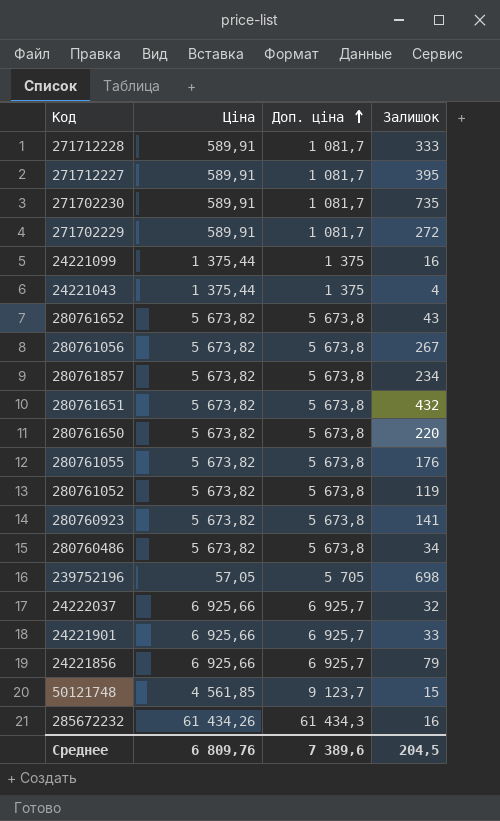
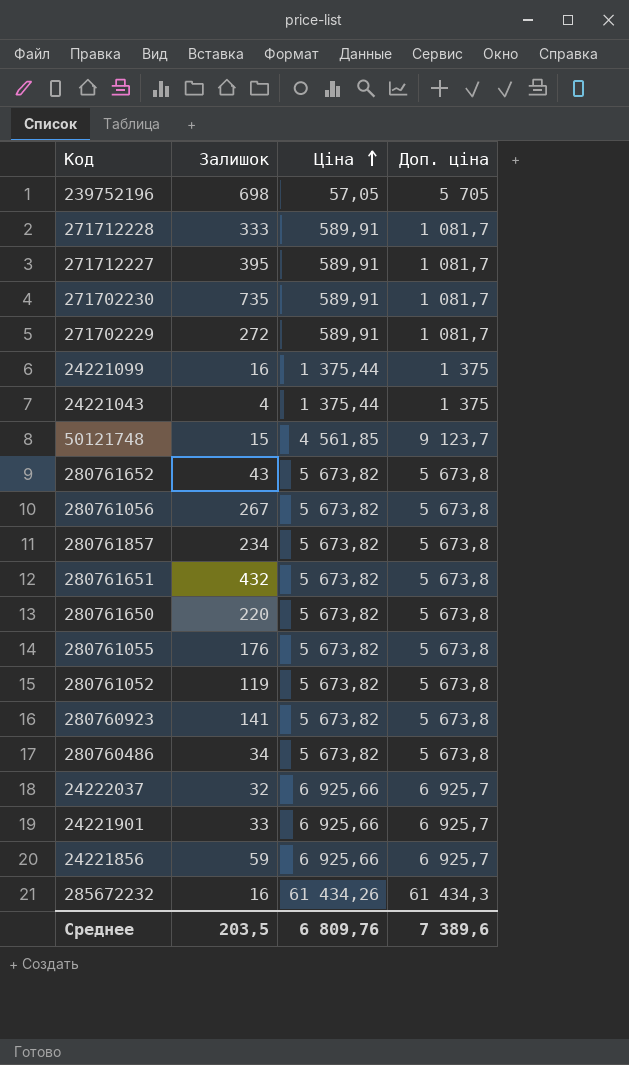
row order: Доп. ціна ascending -> Ціна ascending
column Залишок | position: 4 -> 2
24221856 | Залишок: 79 -> 59
Среднее | Залишок: 204,5 -> 203,5

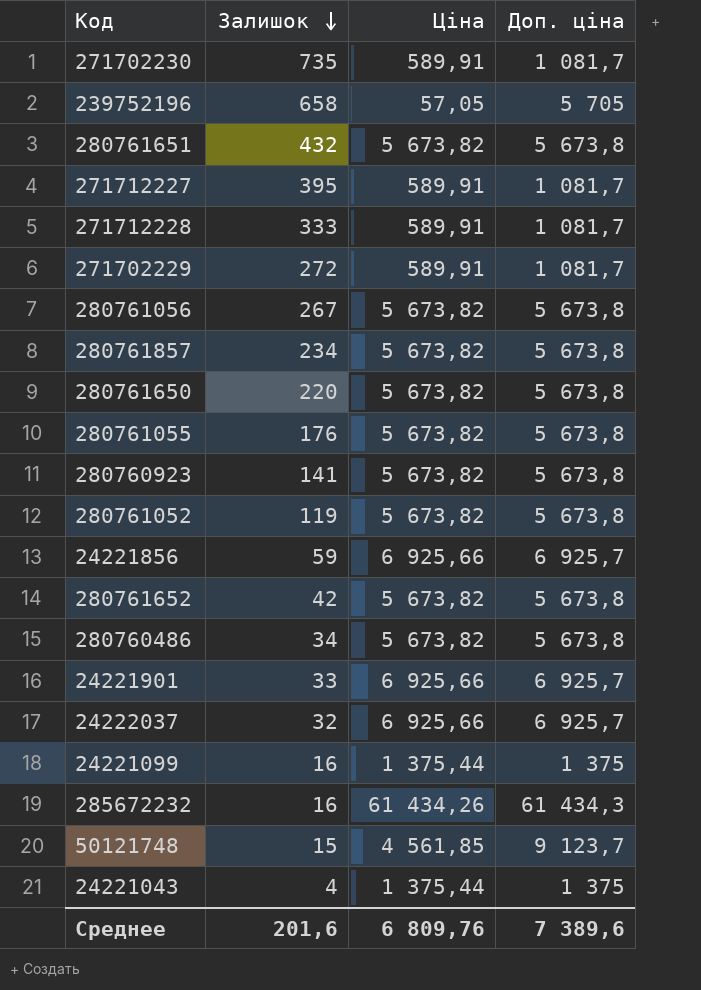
row order: Ціна ascending -> Залишок descending
239752196 | Залишок: 698 -> 658
280761652 | Залишок: 43 -> 42
Среднее | Залишок: 203,5 -> 201,6

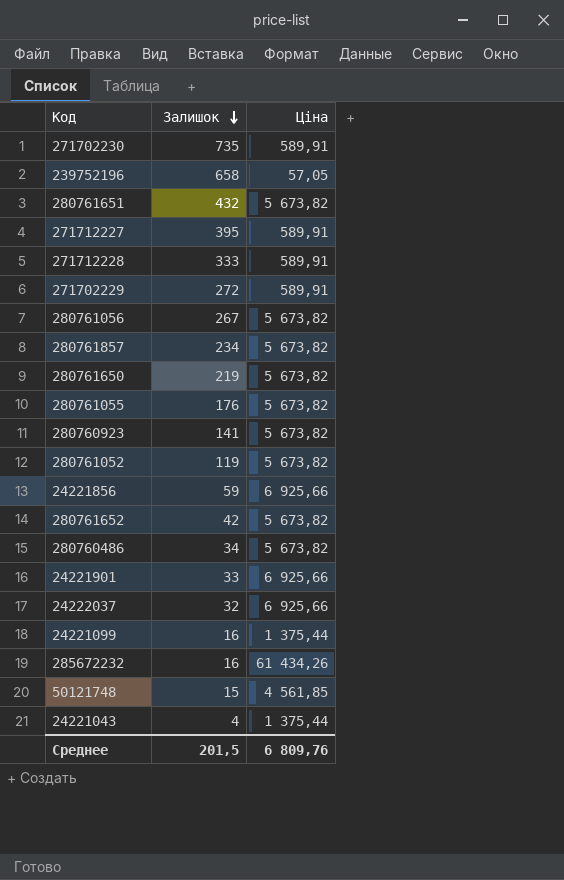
column Доп. ціна | position: 4 -> none
280761650 | Залишок: 220 -> 219
Среднее | Залишок: 201,6 -> 201,5

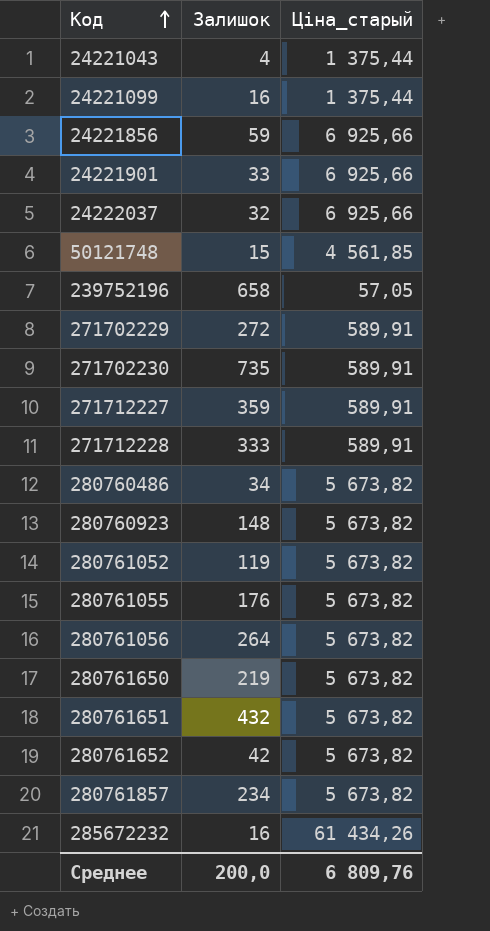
row order: Залишок descending -> Код ascending
column name: Ціна -> Ціна_старый
271712227 | Залишок: 395 -> 359
280760923 | Залишок: 141 -> 148
280761056 | Залишок: 267 -> 264
Среднее | Залишок: 201,5 -> 200,0

